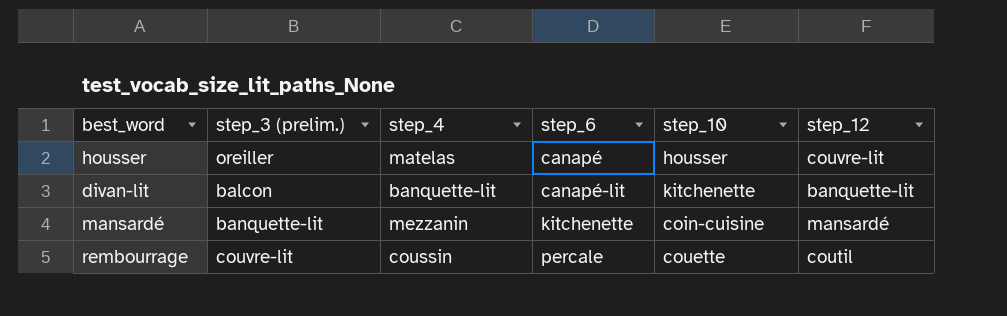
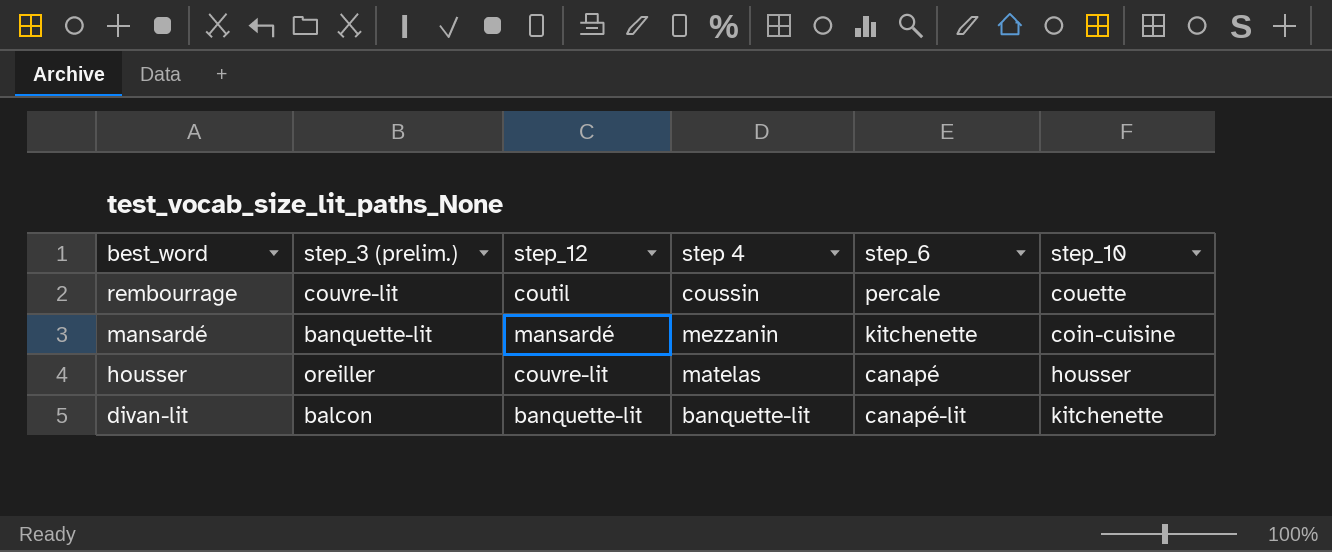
row order: step_6 ascending -> best_word descending
column step_12 | position: 6 -> 3
column name: step_4 -> step 4

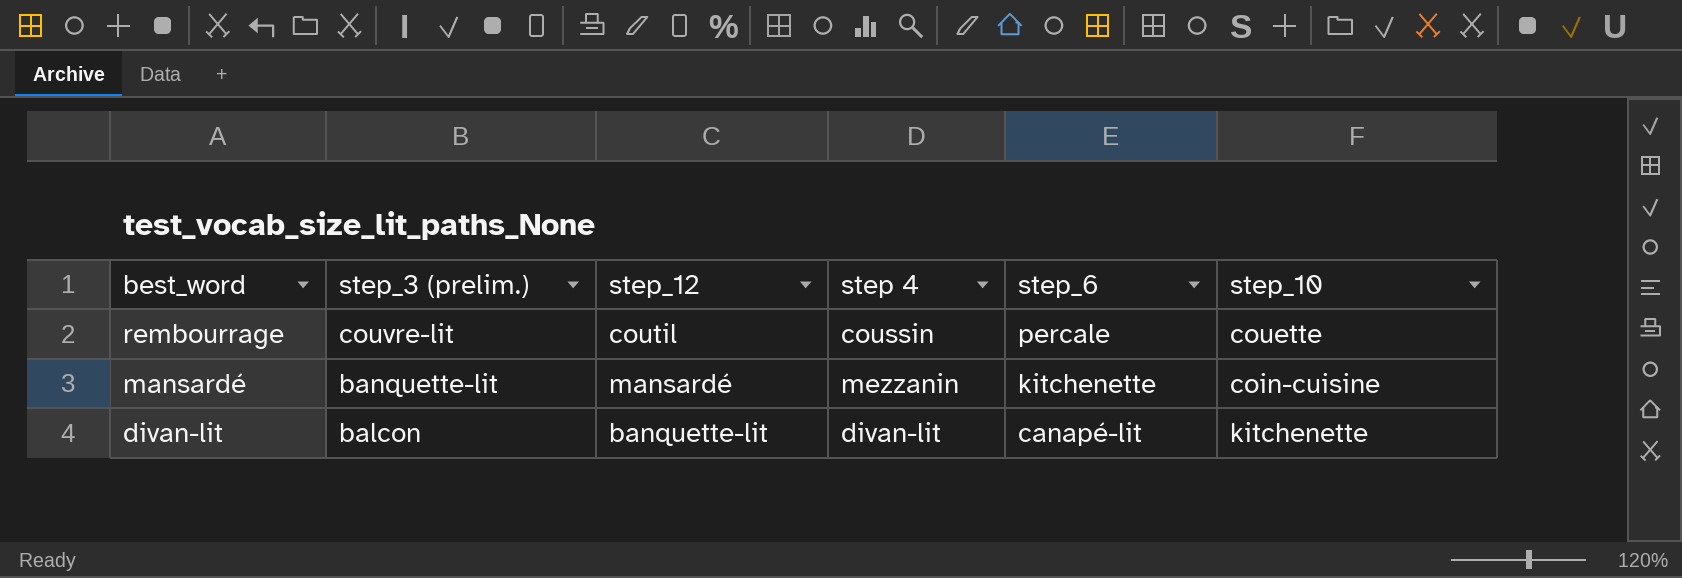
row housser: oreiller | couvre-lit | matelas | canapé | housser -> none
divan-lit | step 4: banquette-lit -> divan-lit

